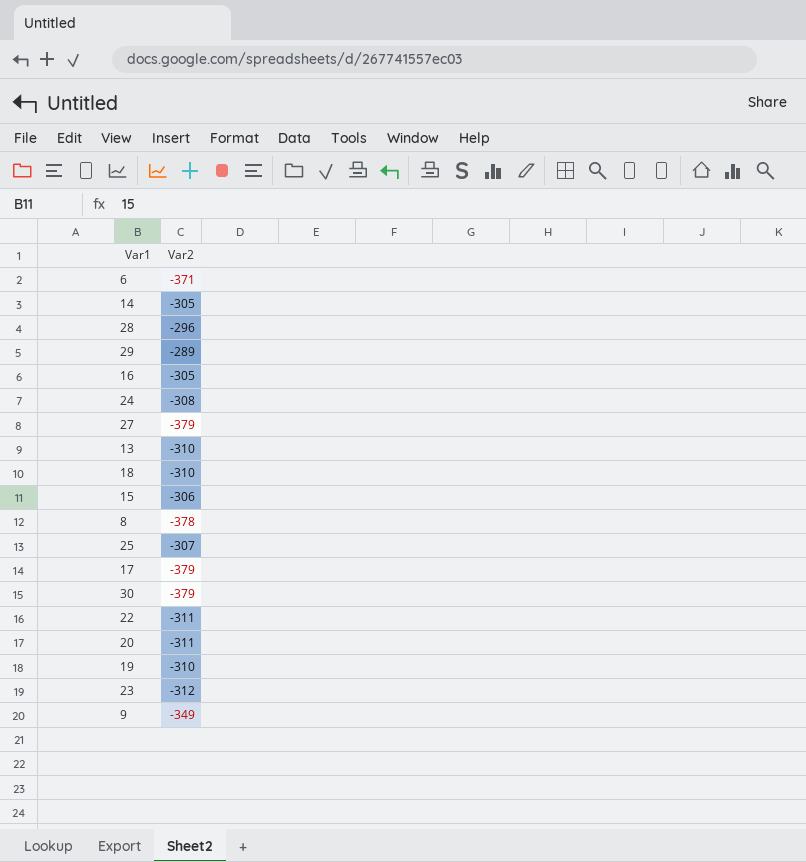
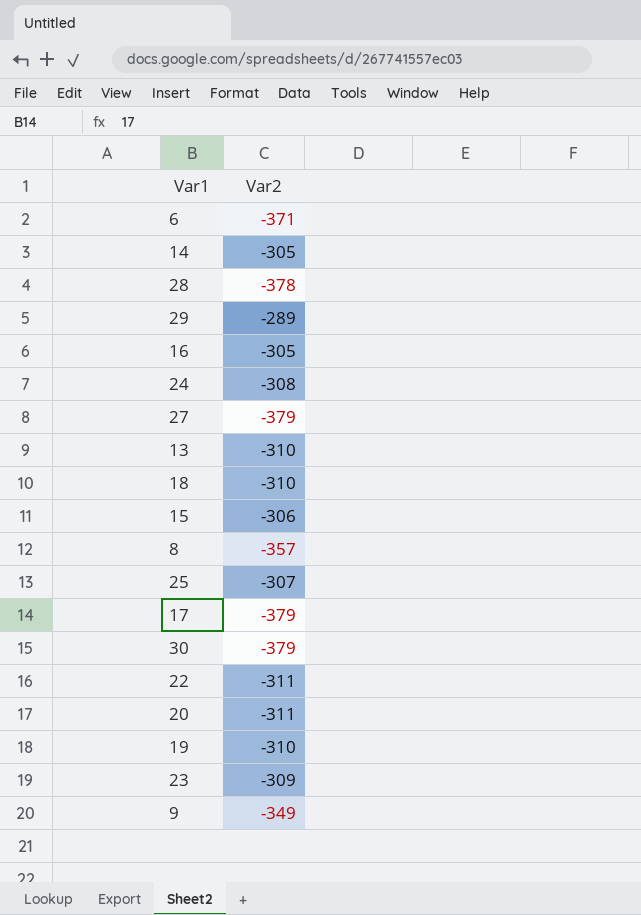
28 | Var2: -296 -> -378
8 | Var2: -378 -> -357
23 | Var2: -312 -> -309

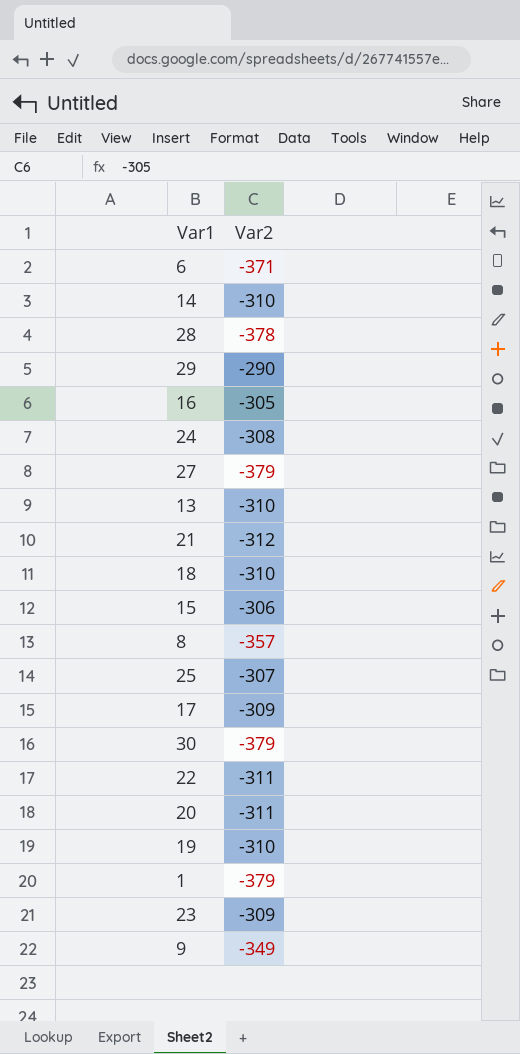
14 | Var2: -305 -> -310
29 | Var2: -289 -> -290
row 21: none -> -312
17 | Var2: -379 -> -309
row 1: none -> -379

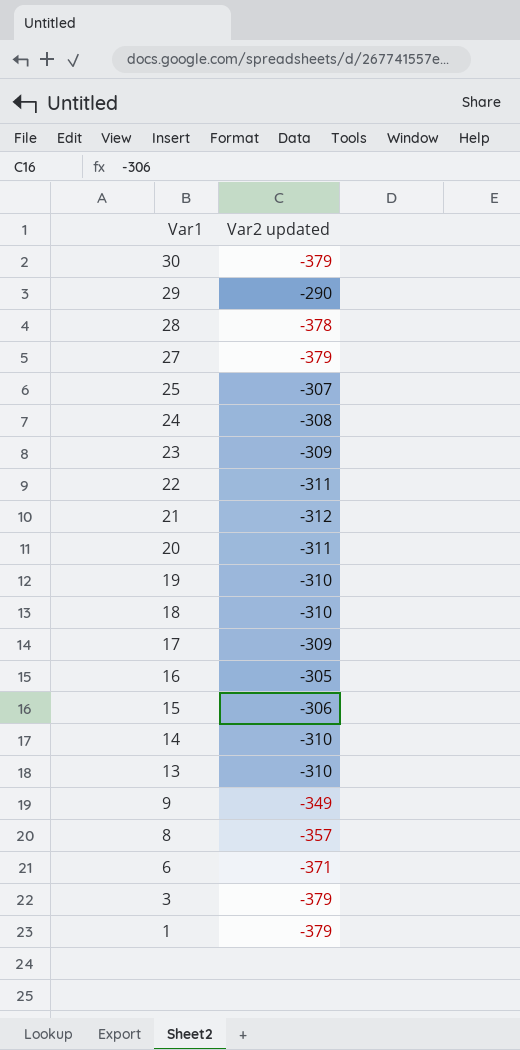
row order: none -> Var1 descending
column name: Var2 -> Var2 updated
row 3: none -> -379

